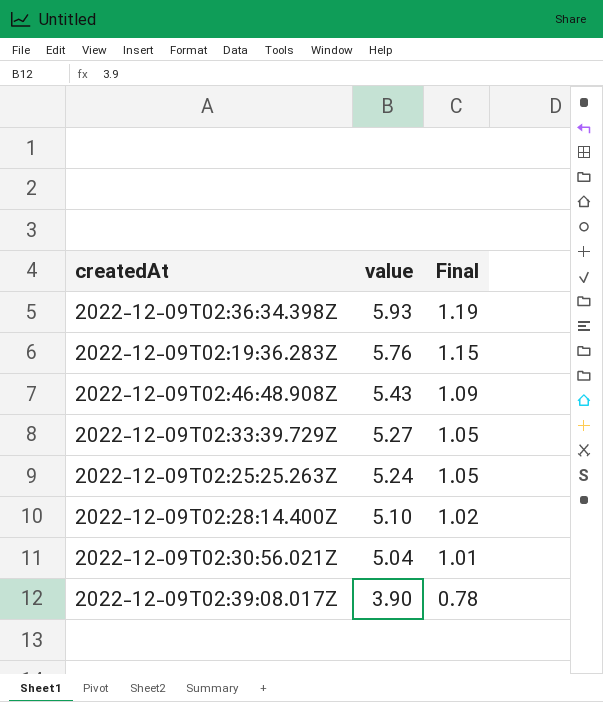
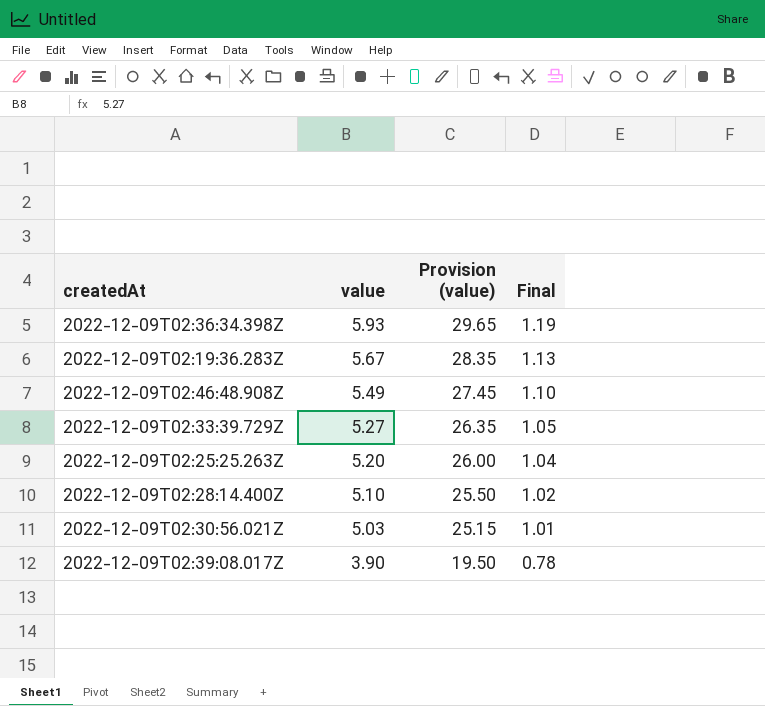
column Provision (value) | formula: none -> [value] * 5
2022-12-09T02:19:36.283Z | value: 5.76 -> 5.67
2022-12-09T02:19:36.283Z | Final: 1.15 -> 1.13
2022-12-09T02:46:48.908Z | value: 5.43 -> 5.49
2022-12-09T02:46:48.908Z | Final: 1.09 -> 1.10
2022-12-09T02:25:25.263Z | value: 5.24 -> 5.20
2022-12-09T02:25:25.263Z | Final: 1.05 -> 1.04
2022-12-09T02:30:56.021Z | value: 5.04 -> 5.03

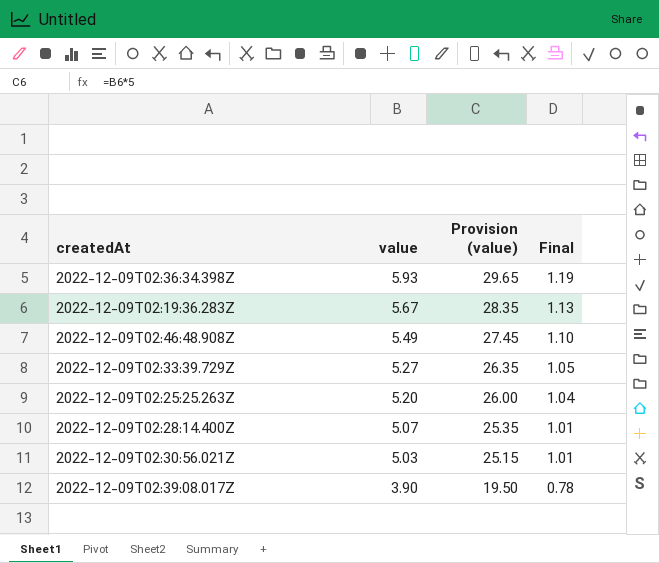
2022-12-09T02:28:14.400Z | value: 5.10 -> 5.07
2022-12-09T02:28:14.400Z | Provision (value): 25.50 -> 25.35
2022-12-09T02:28:14.400Z | Final: 1.02 -> 1.01

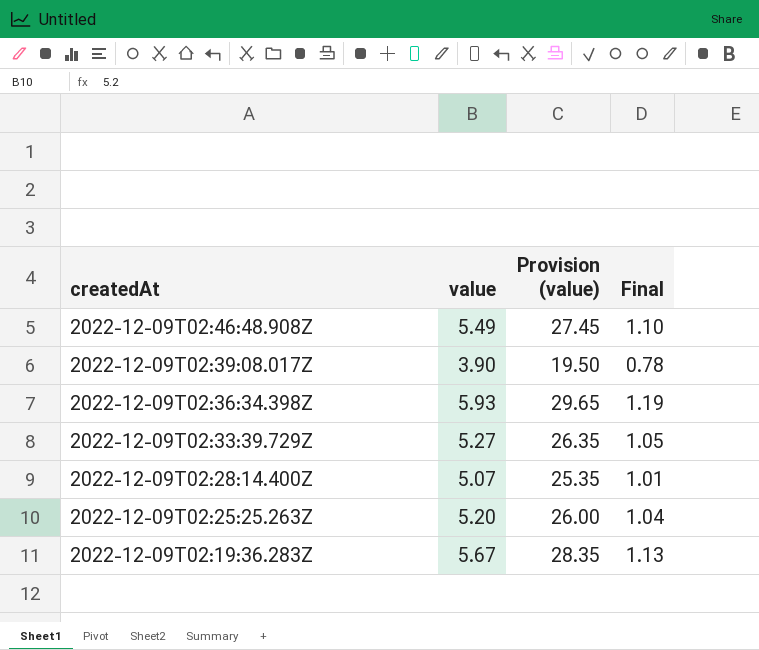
row order: value descending -> createdAt descending
row 2022-12-09T02:30:56.021Z: 5.03 | 25.15 | 1.01 -> none

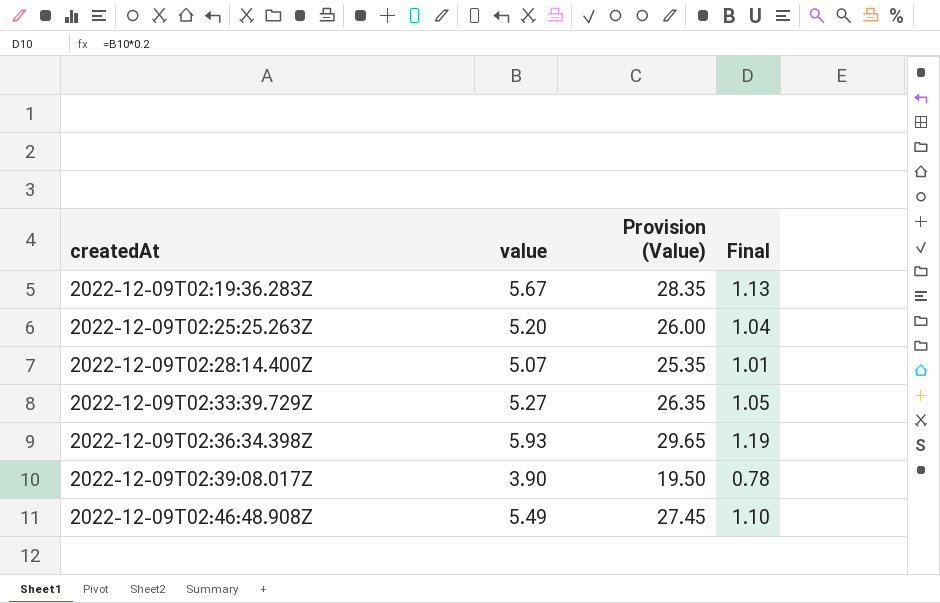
row order: createdAt descending -> createdAt ascending
column name: Provision (value) -> Provision (Value)

